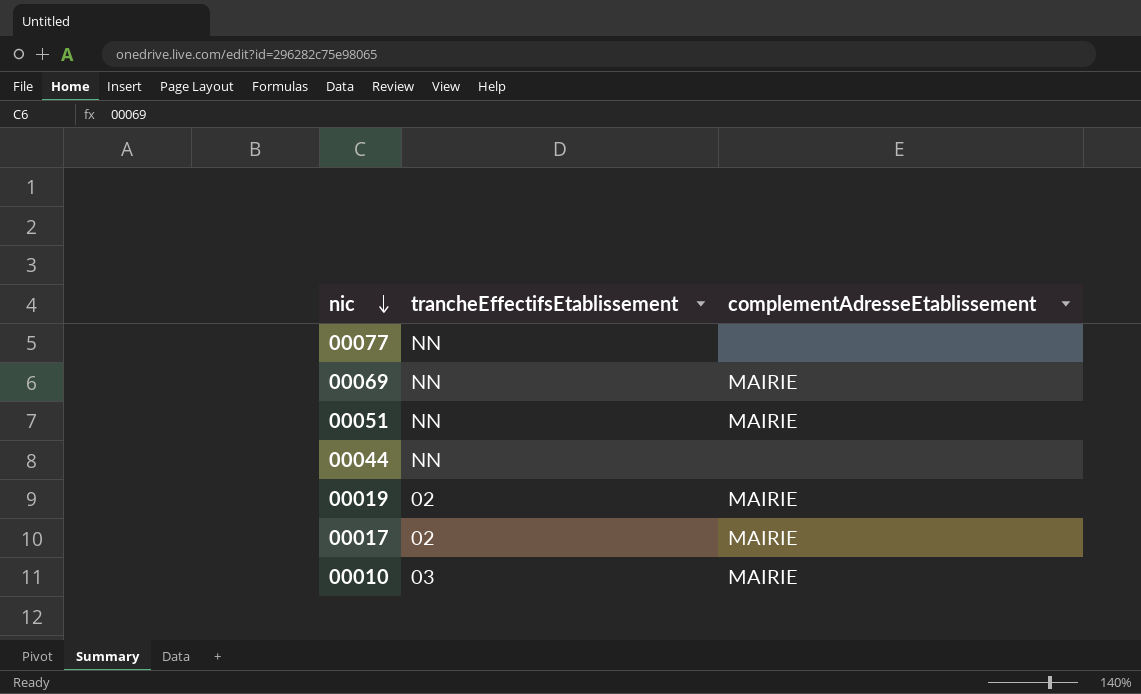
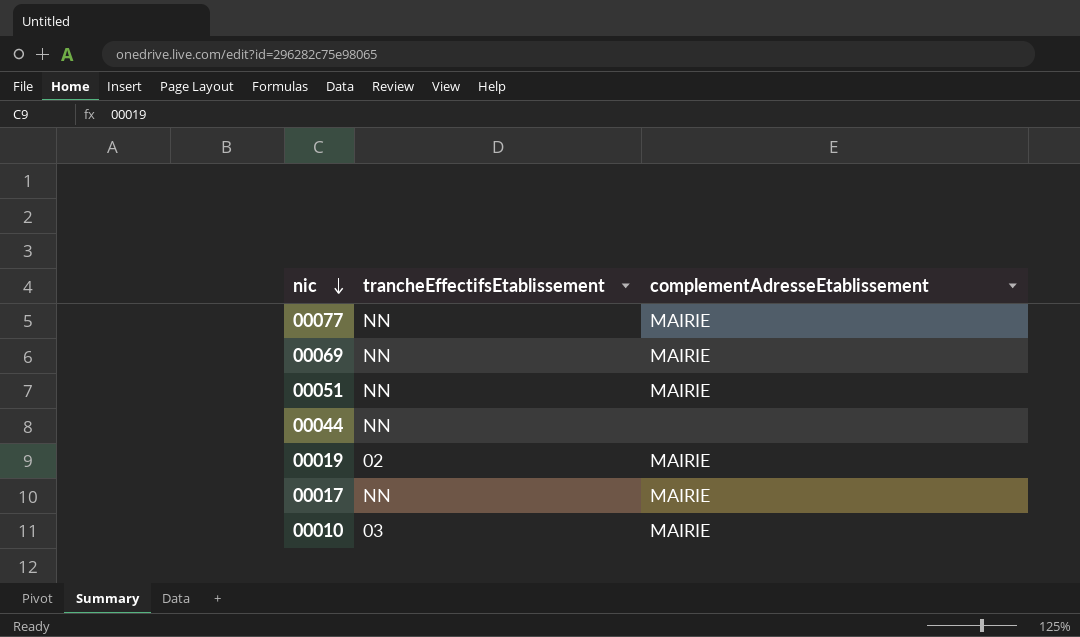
00077 | complementAdresseEtablissement: none -> MAIRIE
00017 | trancheEffectifsEtablissement: 02 -> NN

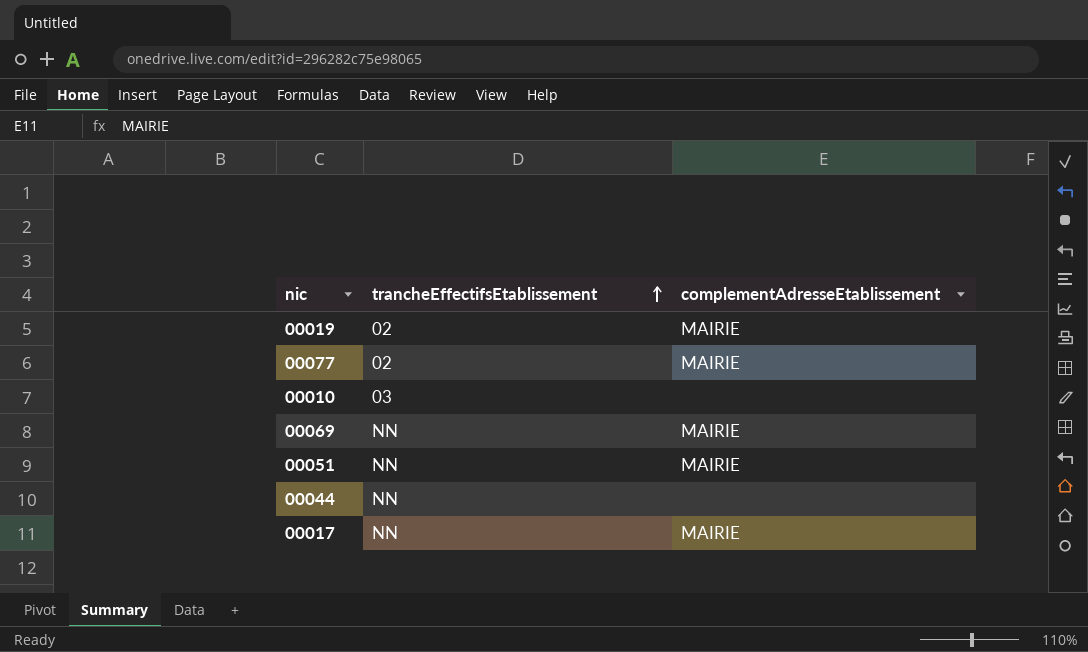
row order: nic descending -> trancheEffectifsEtablissement ascending
00077 | trancheEffectifsEtablissement: NN -> 02
00010 | complementAdresseEtablissement: MAIRIE -> none

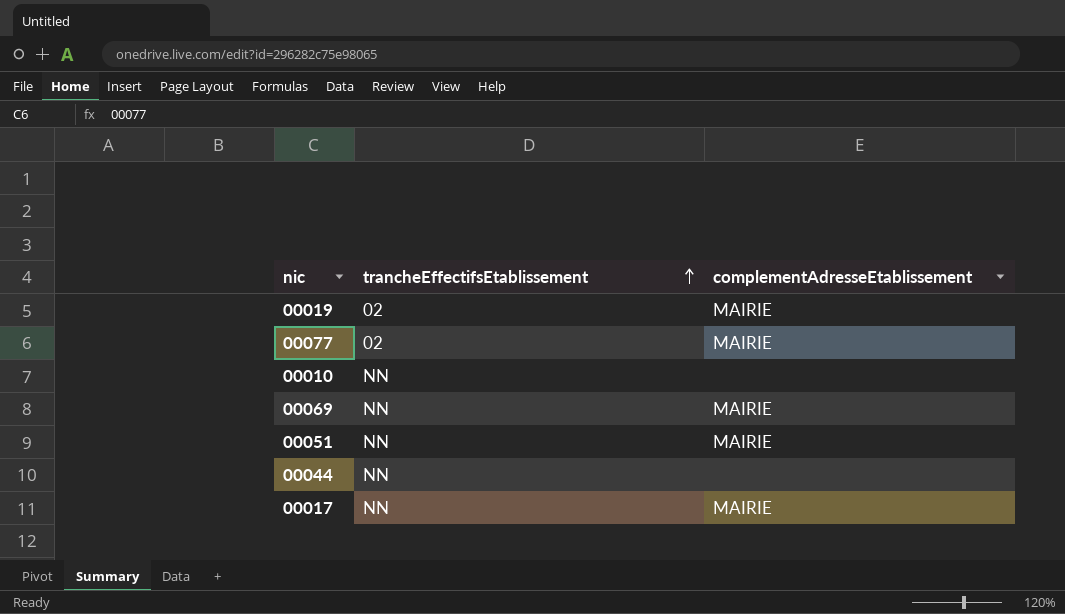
00010 | trancheEffectifsEtablissement: 03 -> NN

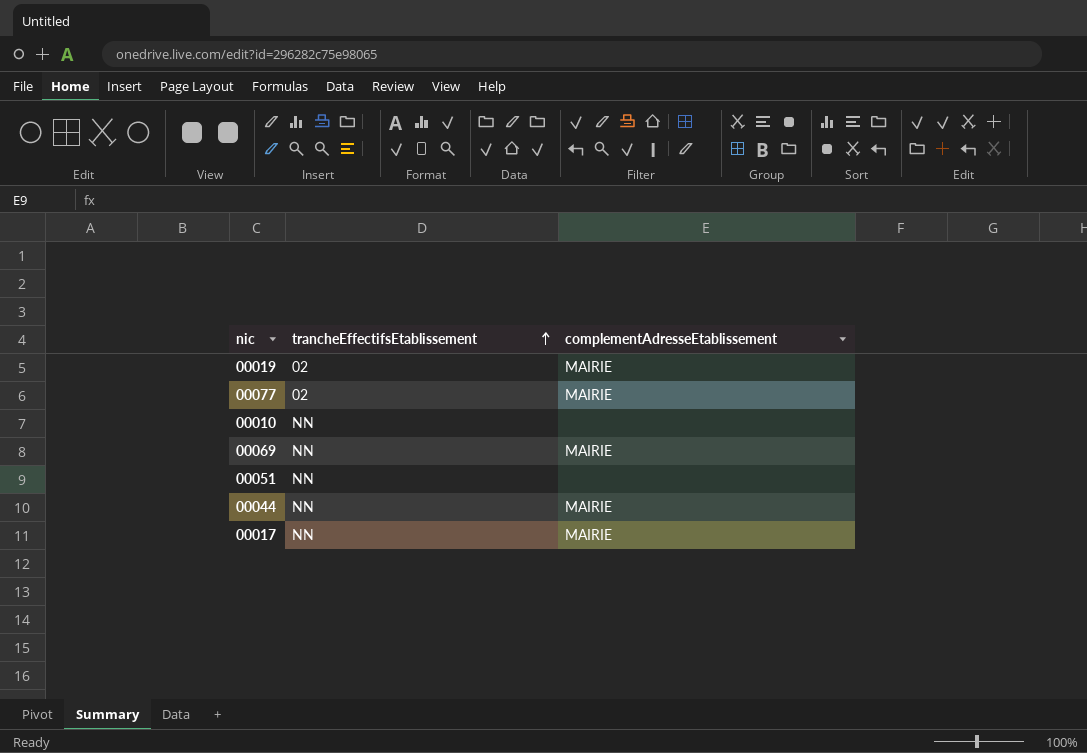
00051 | complementAdresseEtablissement: MAIRIE -> none
00044 | complementAdresseEtablissement: none -> MAIRIE

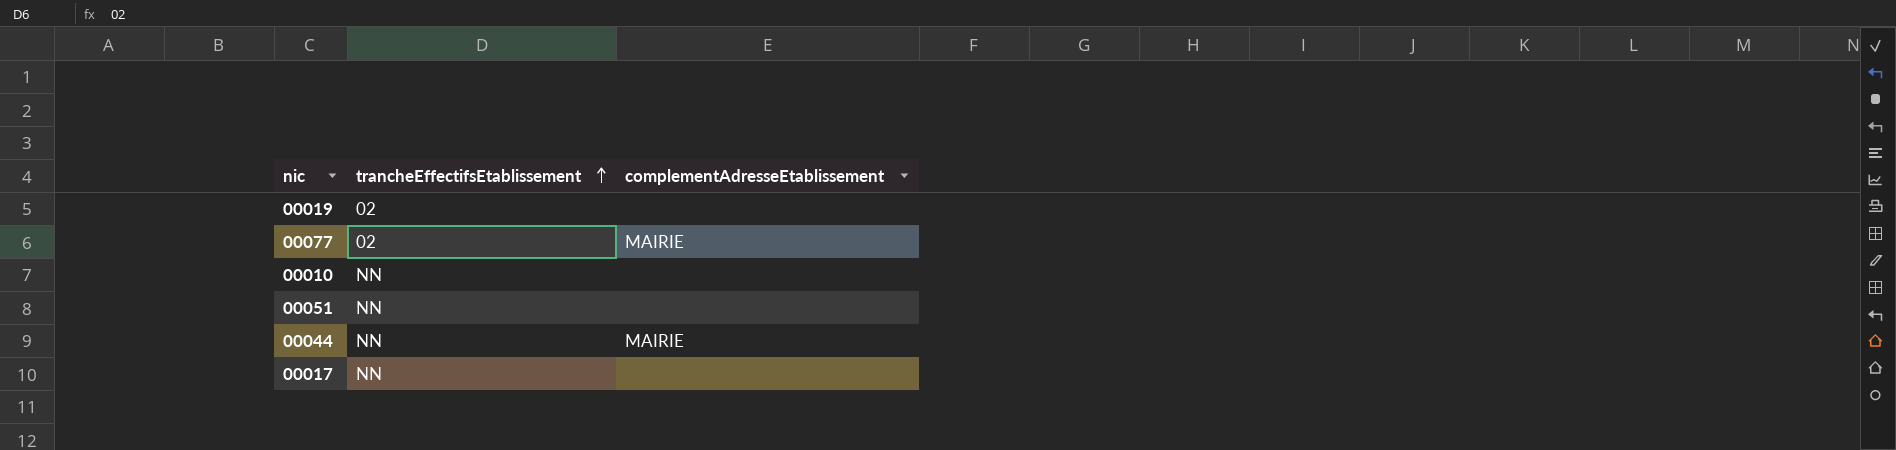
row 00069: NN | MAIRIE -> none
00019 | complementAdresseEtablissement: MAIRIE -> none
00017 | complementAdresseEtablissement: MAIRIE -> none

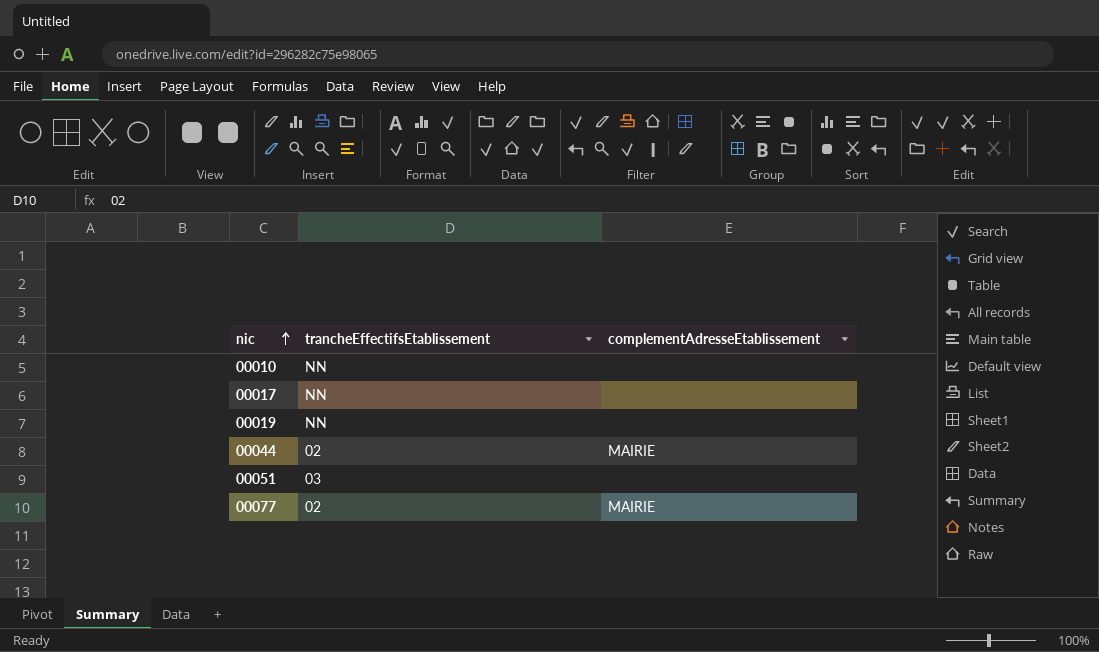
row order: trancheEffectifsEtablissement ascending -> nic ascending
00019 | trancheEffectifsEtablissement: 02 -> NN
00044 | trancheEffectifsEtablissement: NN -> 02
00051 | trancheEffectifsEtablissement: NN -> 03

